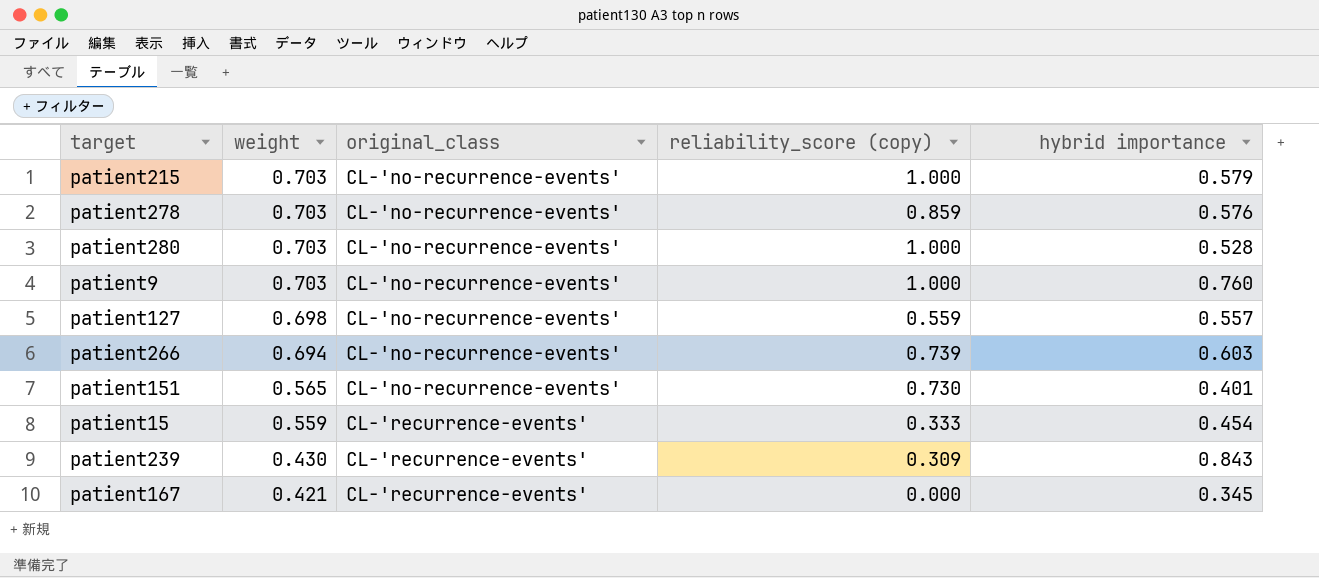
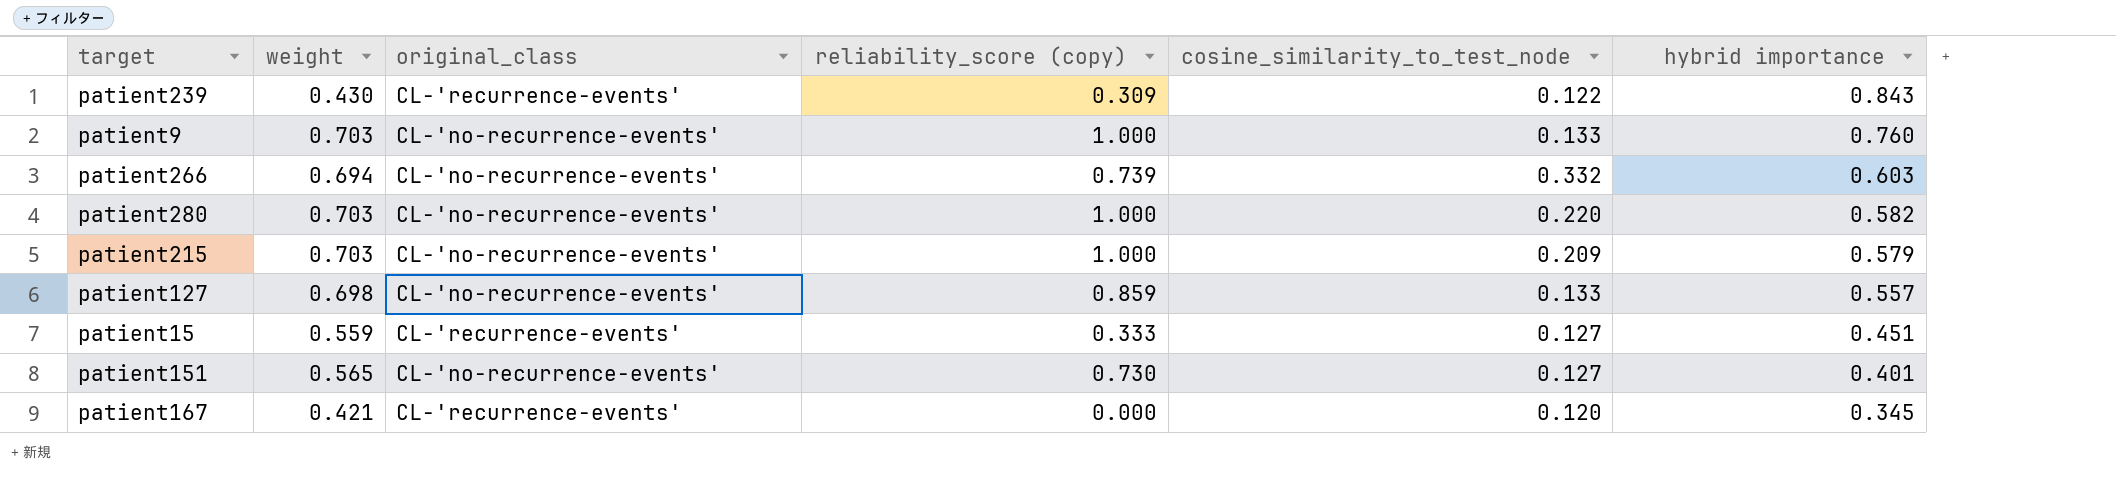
row order: weight descending -> hybrid importance descending
column cosine_similarity_to_test_node | position: none -> 5
row patient278: 0.703 | CL-'no-recurrence-events' | 0.859 | 0.576 -> none
patient280 | hybrid importance: 0.528 -> 0.582
patient127 | reliability_score (copy): 0.559 -> 0.859
patient15 | hybrid importance: 0.454 -> 0.451

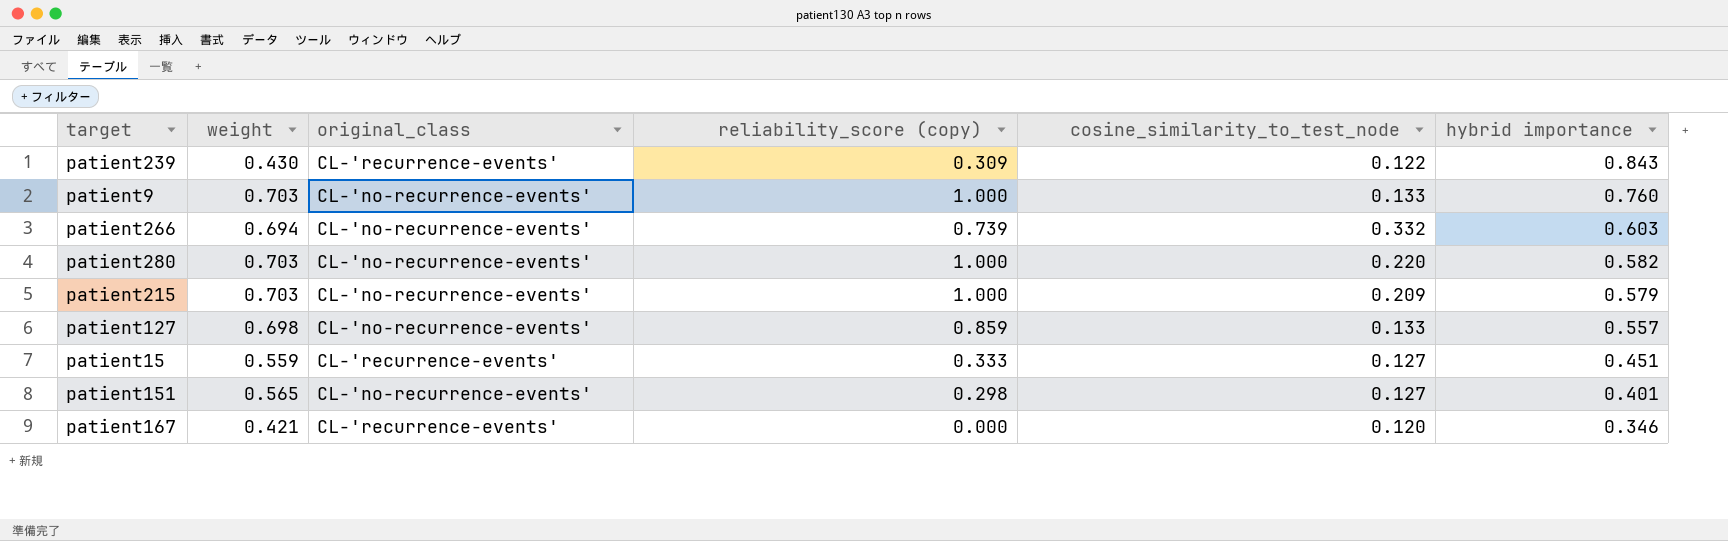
patient151 | reliability_score (copy): 0.730 -> 0.298
patient167 | hybrid importance: 0.345 -> 0.346

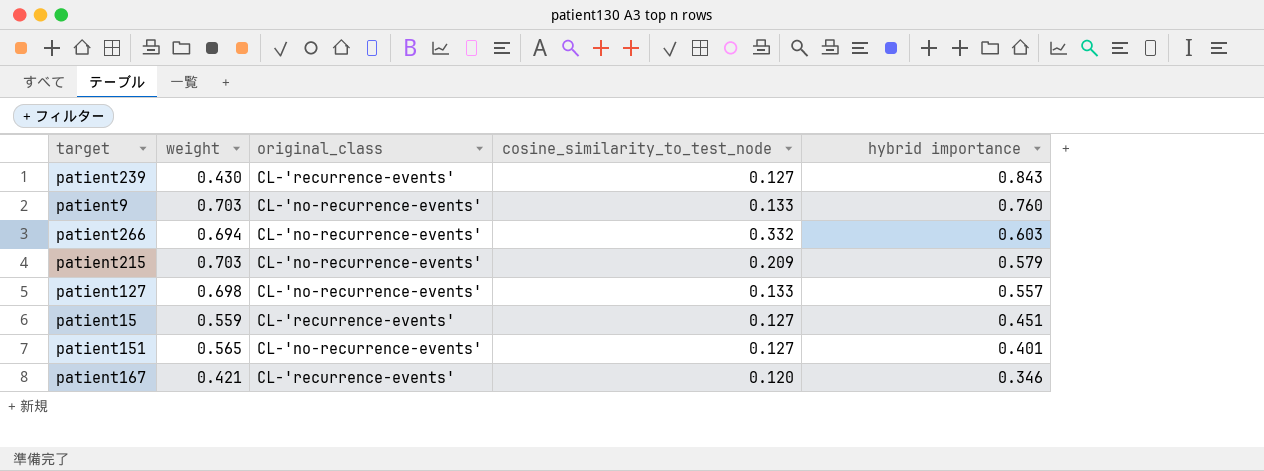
column reliability_score (copy) | position: 4 -> none
row patient280: 0.703 | CL-'no-recurrence-events' | 1.000 | 0.220 | 0.582 -> none
patient239 | cosine_similarity_to_test_node: 0.122 -> 0.127

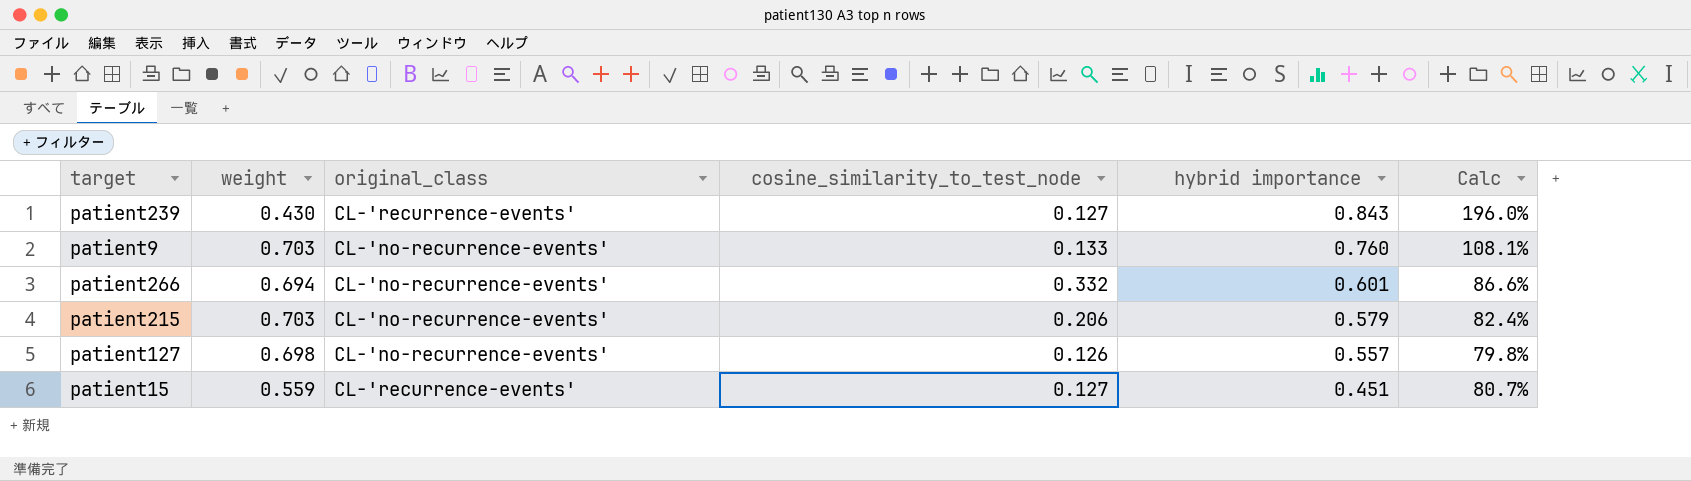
column Calc | formula: none -> [hybrid importance] / [weight]
row patient151: 0.565 | CL-'no-recurrence-events' | 0.127 | 0.401 -> none
row patient167: 0.421 | CL-'recurrence-events' | 0.120 | 0.346 -> none
patient266 | hybrid importance: 0.603 -> 0.601
patient215 | cosine_similarity_to_test_node: 0.209 -> 0.206
patient127 | cosine_similarity_to_test_node: 0.133 -> 0.126

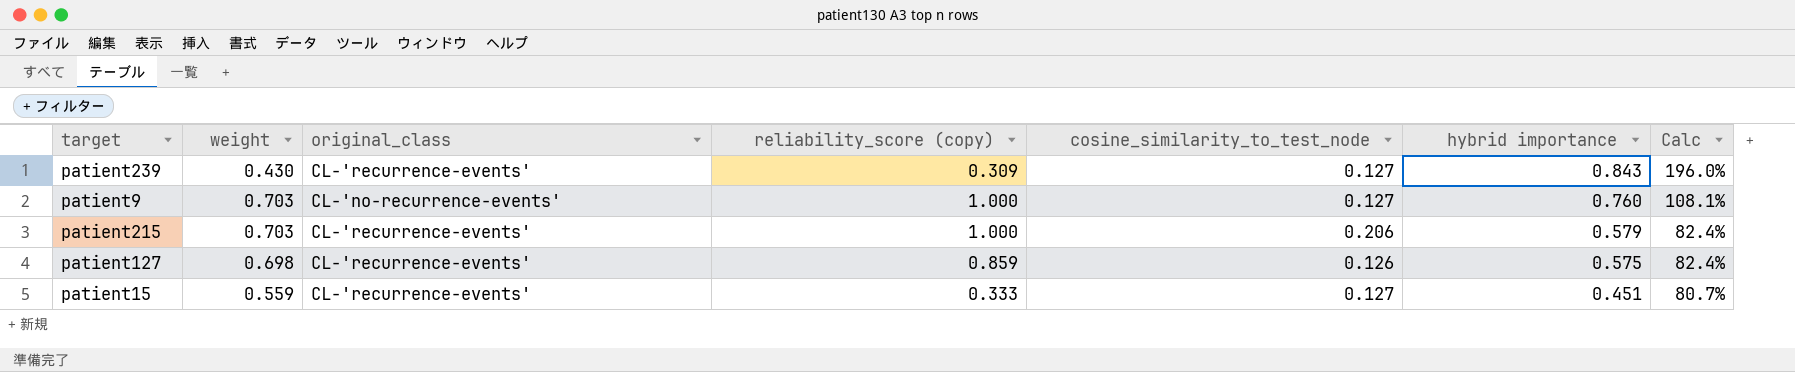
column reliability_score (copy) | position: none -> 4
row patient266: 0.694 | CL-'no-recurrence-events' | 0.332 | 0.601 | 86.6% -> none
patient9 | cosine_similarity_to_test_node: 0.133 -> 0.127
patient215 | original_class: CL-'no-recurrence-events' -> CL-'recurrence-events'
patient127 | original_class: CL-'no-recurrence-events' -> CL-'recurrence-events'
patient127 | hybrid importance: 0.557 -> 0.575
patient127 | Calc: 79.8% -> 82.4%

